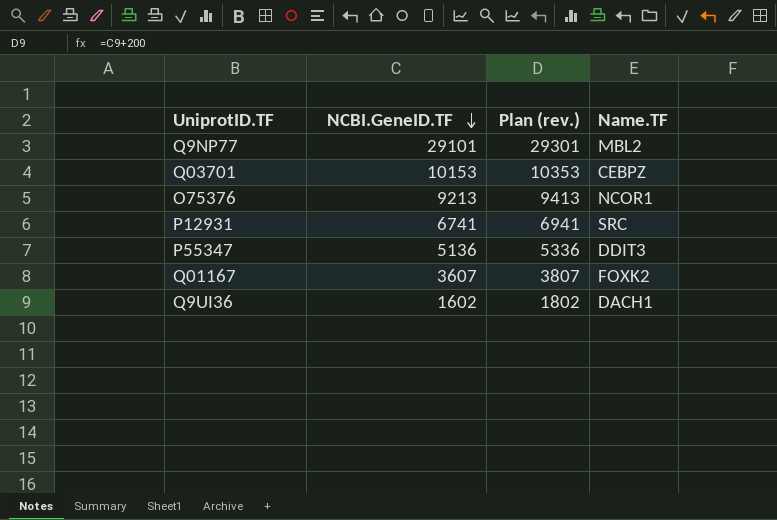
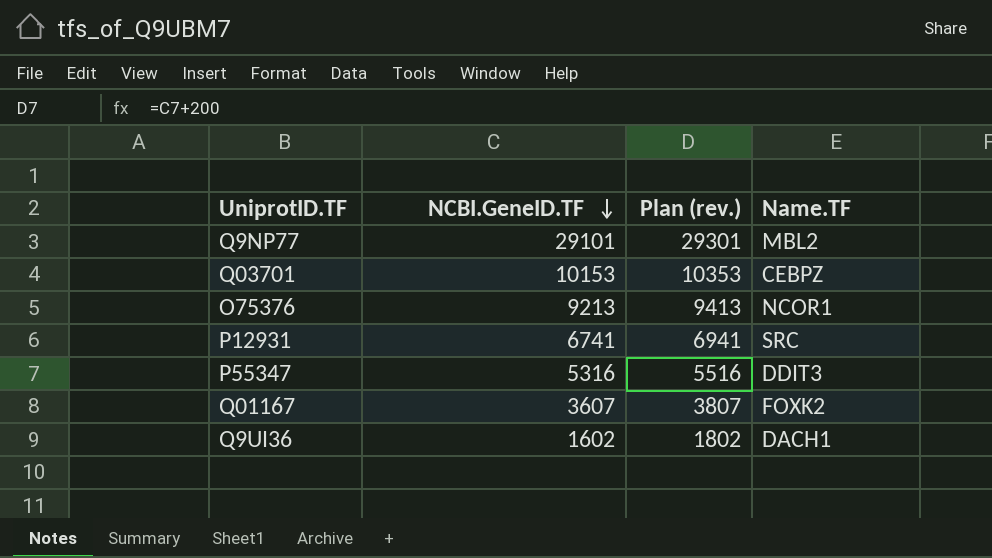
P55347 | NCBI.GeneID.TF: 5136 -> 5316
P55347 | Plan (rev.): 5336 -> 5516

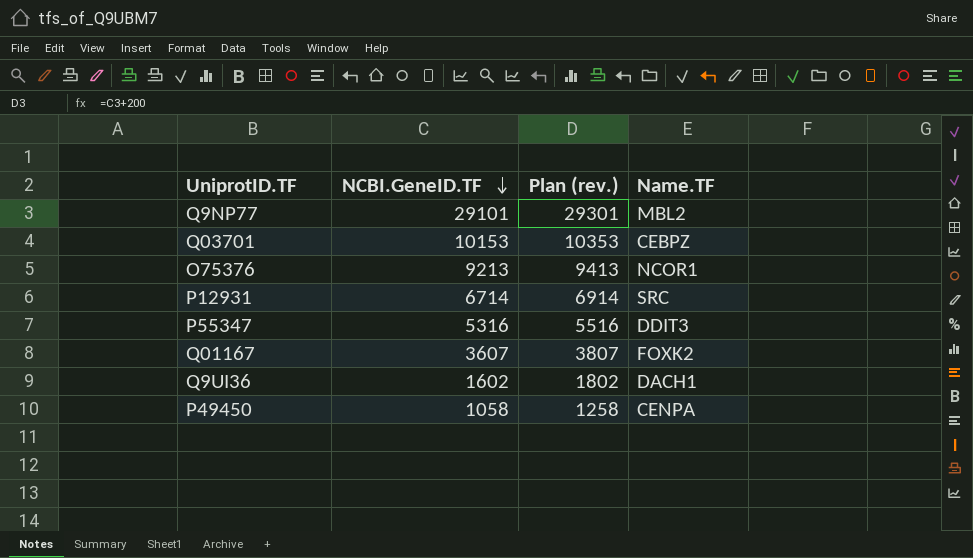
P12931 | NCBI.GeneID.TF: 6741 -> 6714
P12931 | Plan (rev.): 6941 -> 6914
row P49450: none -> 1058 | 1258 | CENPA

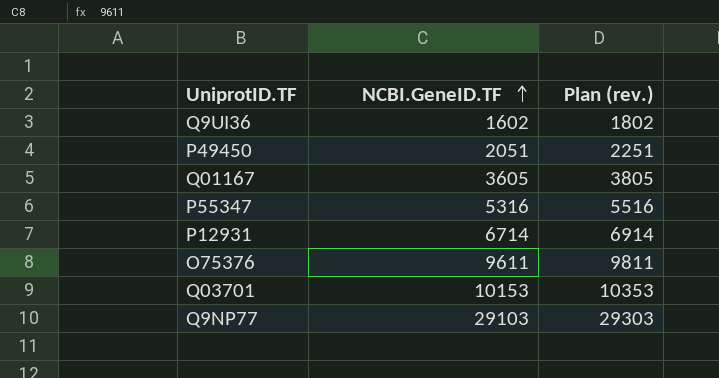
row order: NCBI.GeneID.TF descending -> NCBI.GeneID.TF ascending
column Name.TF | position: 4 -> none
P49450 | NCBI.GeneID.TF: 1058 -> 2051
P49450 | Plan (rev.): 1258 -> 2251
Q01167 | NCBI.GeneID.TF: 3607 -> 3605
Q01167 | Plan (rev.): 3807 -> 3805
O75376 | NCBI.GeneID.TF: 9213 -> 9611
O75376 | Plan (rev.): 9413 -> 9811
Q9NP77 | NCBI.GeneID.TF: 29101 -> 29103
Q9NP77 | Plan (rev.): 29301 -> 29303

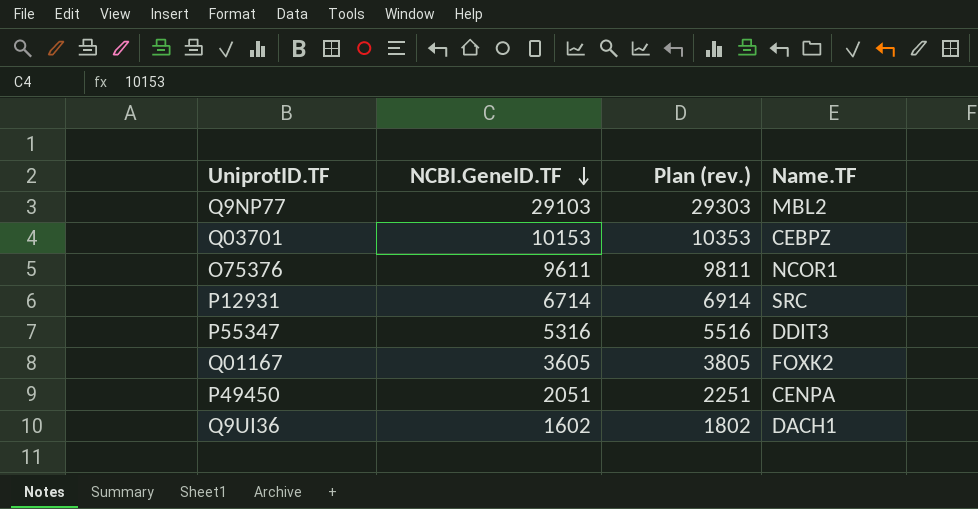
row order: NCBI.GeneID.TF ascending -> NCBI.GeneID.TF descending
column Name.TF | position: none -> 4

